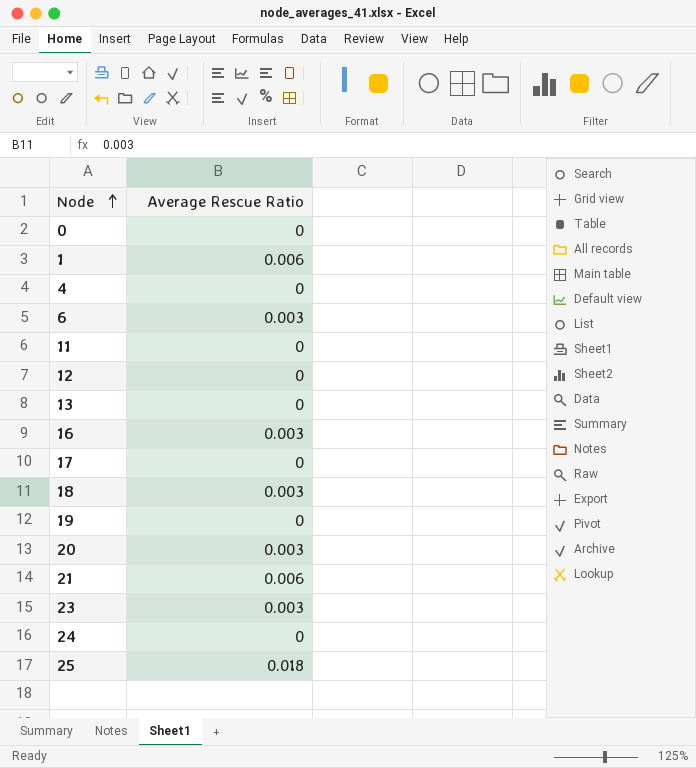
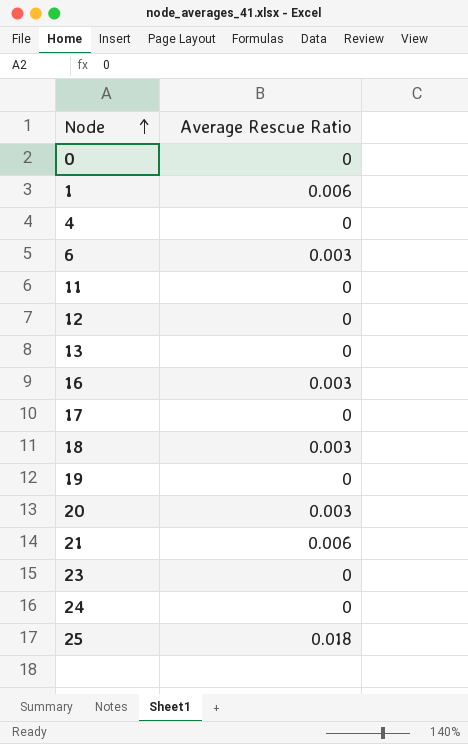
23 | Average Rescue Ratio: 0.003 -> 0

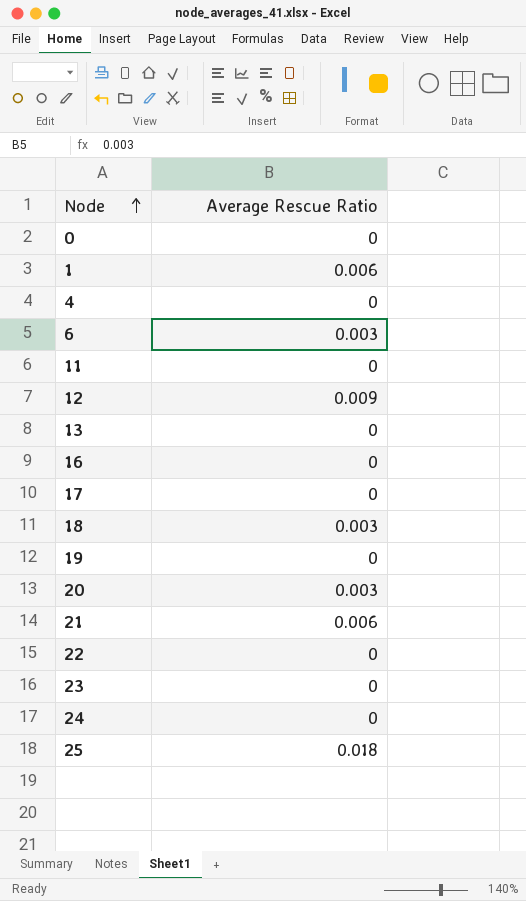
12 | Average Rescue Ratio: 0 -> 0.009
16 | Average Rescue Ratio: 0.003 -> 0
row 22: none -> 0

